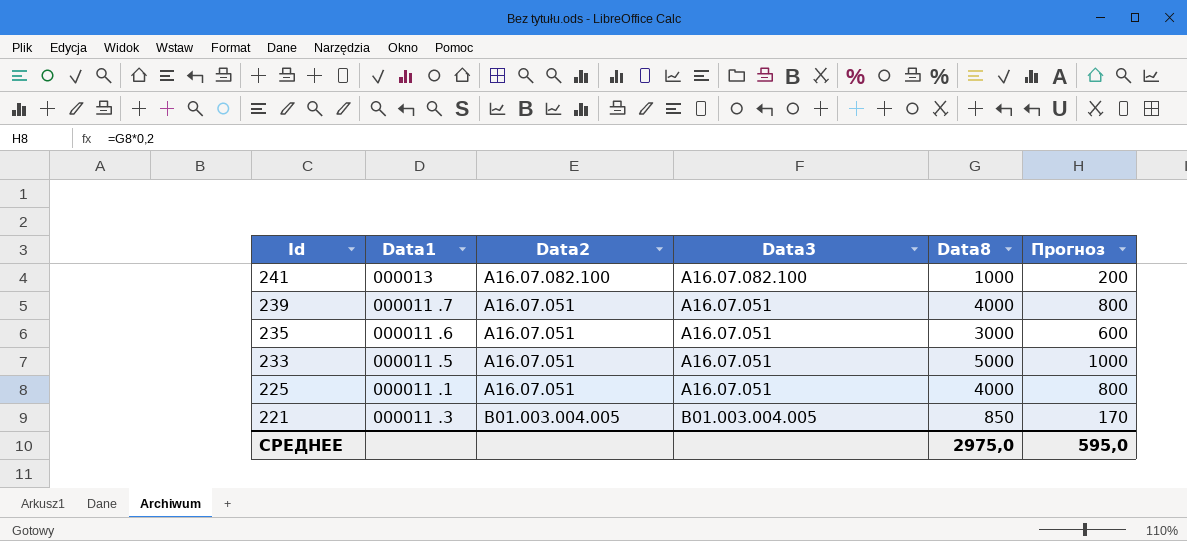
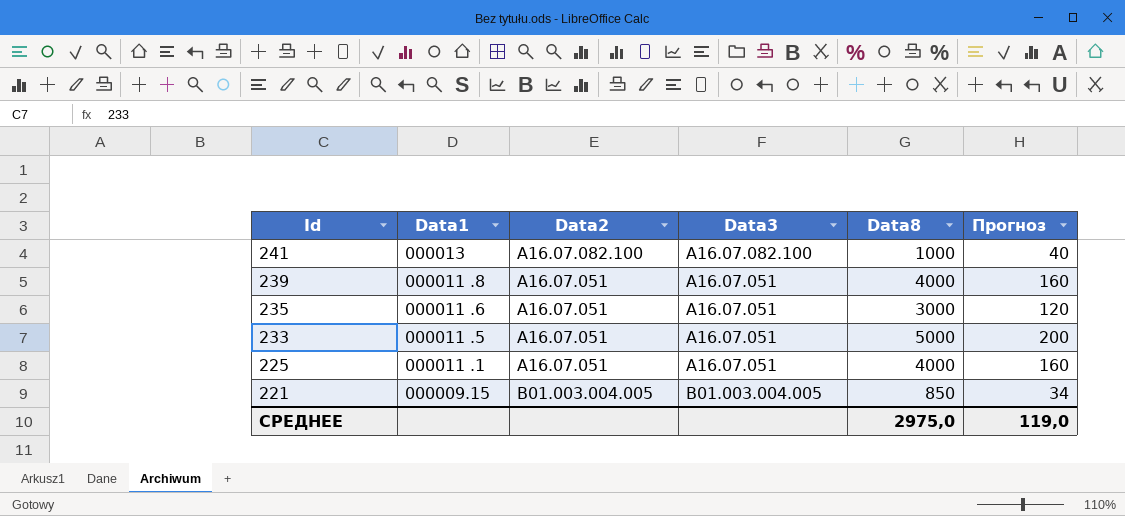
column Прогноз | formula: [Data8] * 0,2 -> [Data8] * 0,04
239 | Data1: 000011 .7 -> 000011 .8
221 | Data1: 000011 .3 -> 000009.15
СРЕДНЕЕ | Прогноз: 595,0 -> 119,0

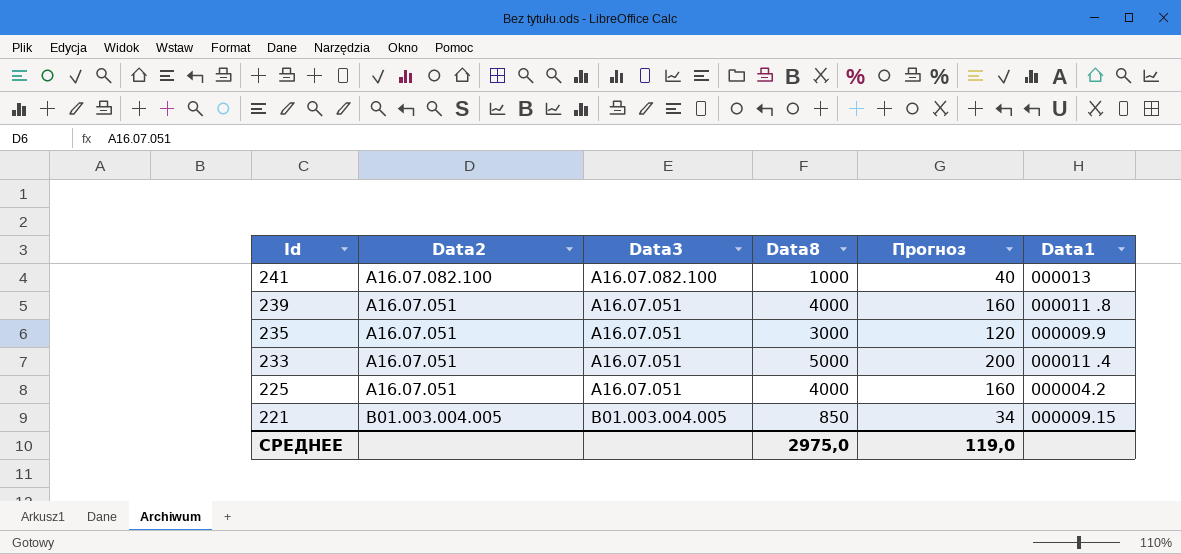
column Data1 | position: 2 -> 6
235 | Data1: 000011 .6 -> 000009.9
233 | Data1: 000011 .5 -> 000011 .4
225 | Data1: 000011 .1 -> 000004.2

